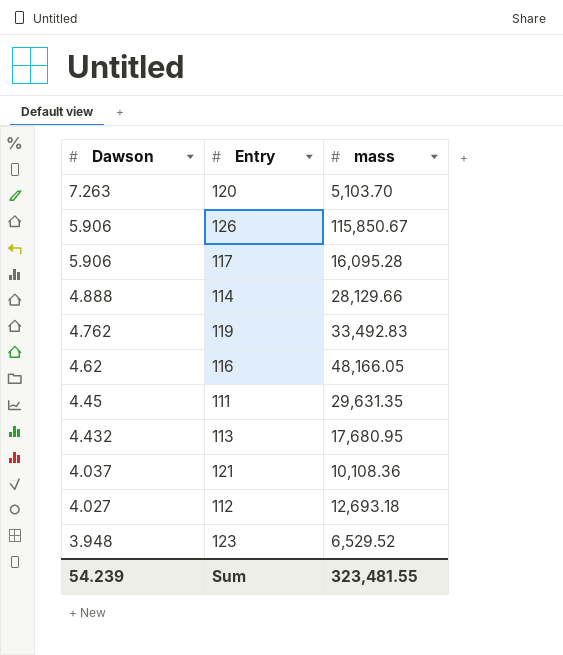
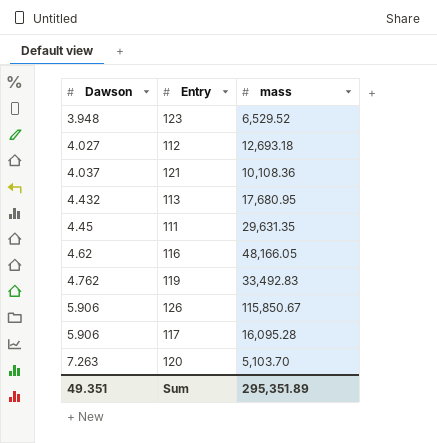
row order: Dawson descending -> Dawson ascending
row 114: 4.888 | 28,129.66 -> none
Sum | Dawson: 54.239 -> 49.351
Sum | mass: 323,481.55 -> 295,351.89

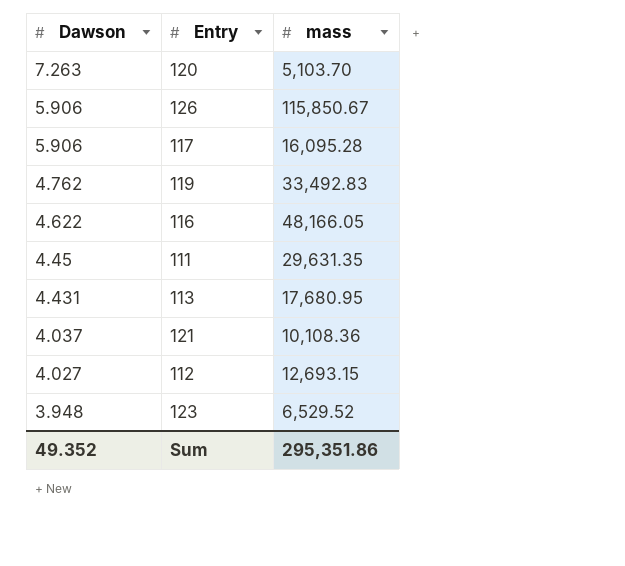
row order: Dawson ascending -> Dawson descending
116 | Dawson: 4.62 -> 4.622
113 | Dawson: 4.432 -> 4.431
112 | mass: 12,693.18 -> 12,693.15
Sum | Dawson: 49.351 -> 49.352
Sum | mass: 295,351.89 -> 295,351.86

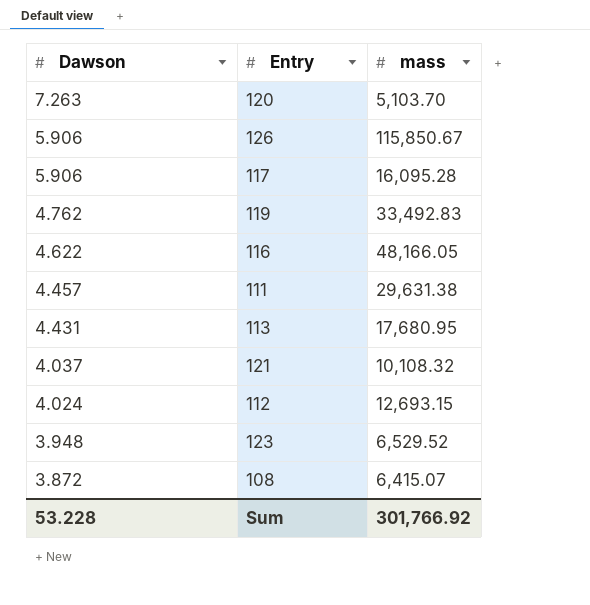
111 | Dawson: 4.45 -> 4.457
111 | mass: 29,631.35 -> 29,631.38
121 | mass: 10,108.36 -> 10,108.32
112 | Dawson: 4.027 -> 4.024
row 108: none -> 3.872 | 6,415.07
Sum | Dawson: 49.352 -> 53.228
Sum | mass: 295,351.86 -> 301,766.92

